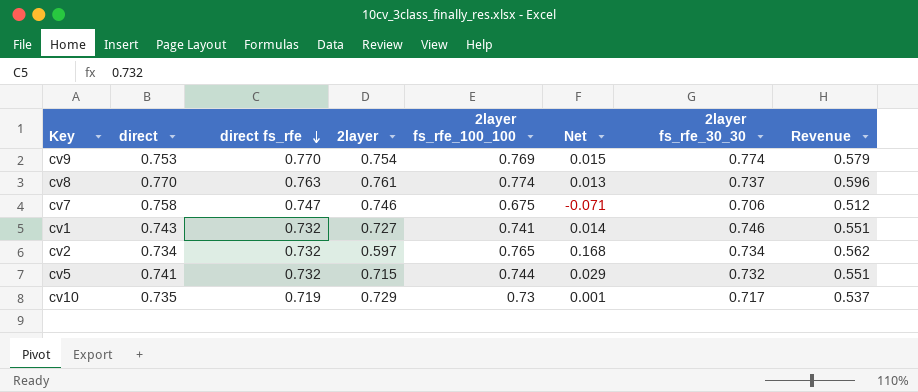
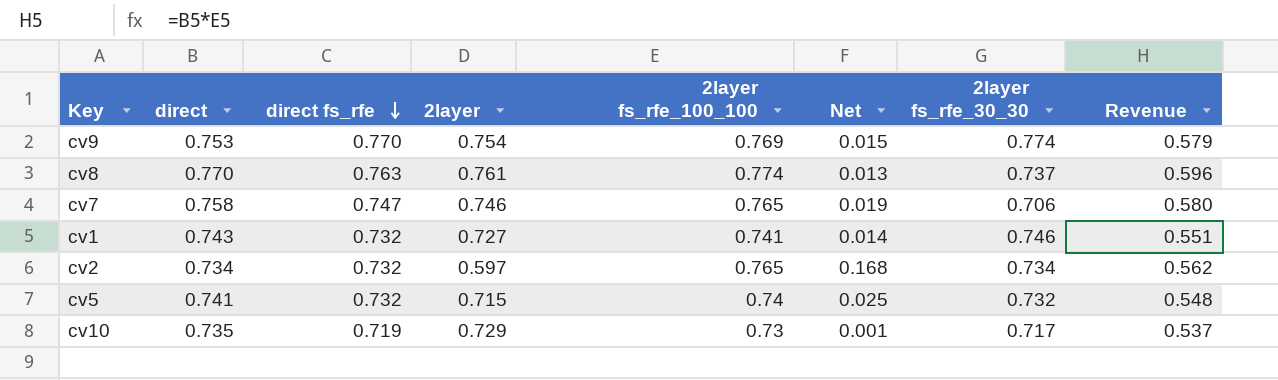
cv7 | 2layer fs_rfe_100_100: 0.675 -> 0.765
cv7 | Net: -0.071 -> 0.019
cv7 | Revenue: 0.512 -> 0.580
cv5 | 2layer fs_rfe_100_100: 0.744 -> 0.74
cv5 | Net: 0.029 -> 0.025
cv5 | Revenue: 0.551 -> 0.548

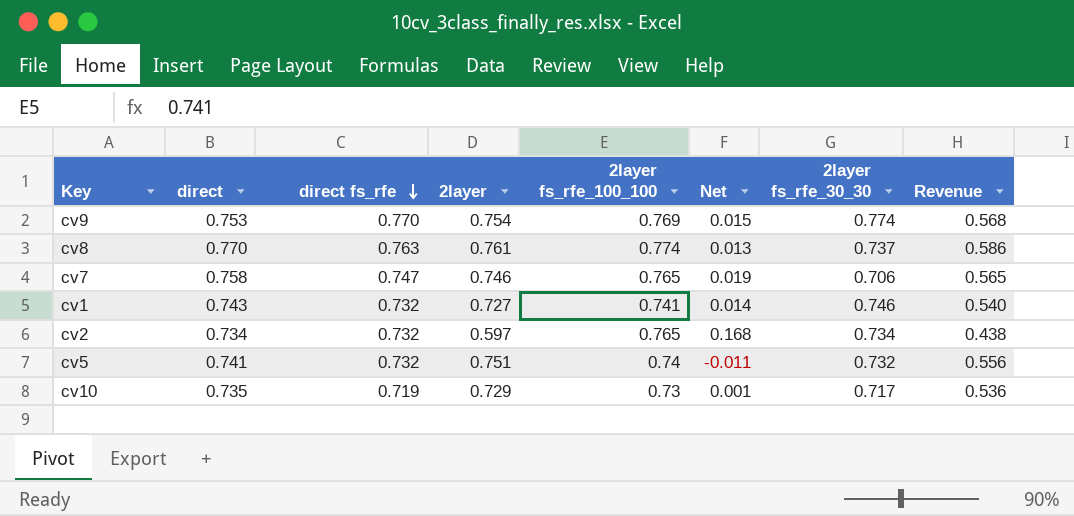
column Revenue | formula: [direct] * [2layer fs_rfe_100_100] -> [direct] * [2layer]
cv5 | 2layer: 0.715 -> 0.751
cv5 | Net: 0.025 -> -0.011

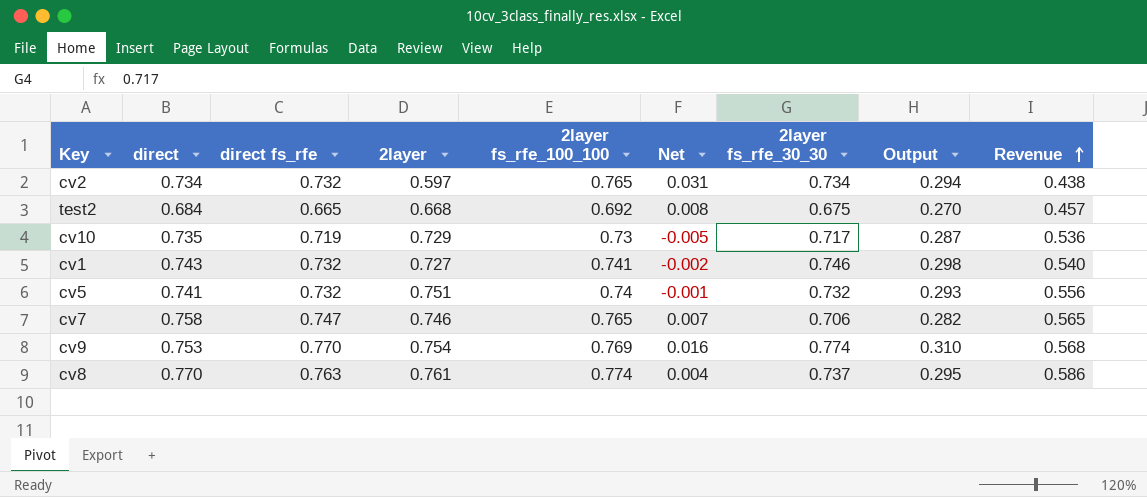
row order: direct fs_rfe descending -> Revenue ascending
column Net | formula: [2layer fs_rfe_100_100] - [2layer] -> [2layer fs_rfe_100_100] - [direct]
column Output | formula: none -> [2layer fs_rfe_30_30] * 0.4
row test2: none -> 0.684 | 0.665 | 0.668 | 0.692 | 0.008 | 0.675 | 0.270 | 0.457

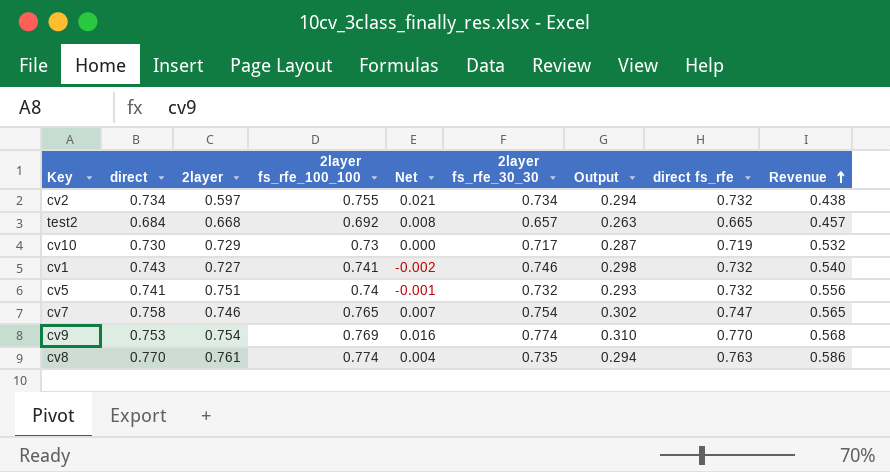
column direct fs_rfe | position: 3 -> 8
cv2 | 2layer fs_rfe_100_100: 0.765 -> 0.755
cv2 | Net: 0.031 -> 0.021
test2 | 2layer fs_rfe_30_30: 0.675 -> 0.657
test2 | Output: 0.270 -> 0.263
cv10 | direct: 0.735 -> 0.730
cv10 | Net: -0.005 -> 0.000
cv10 | Revenue: 0.536 -> 0.532
cv7 | 2layer fs_rfe_30_30: 0.706 -> 0.754
cv7 | Output: 0.282 -> 0.302
cv8 | 2layer fs_rfe_30_30: 0.737 -> 0.735
cv8 | Output: 0.295 -> 0.294

